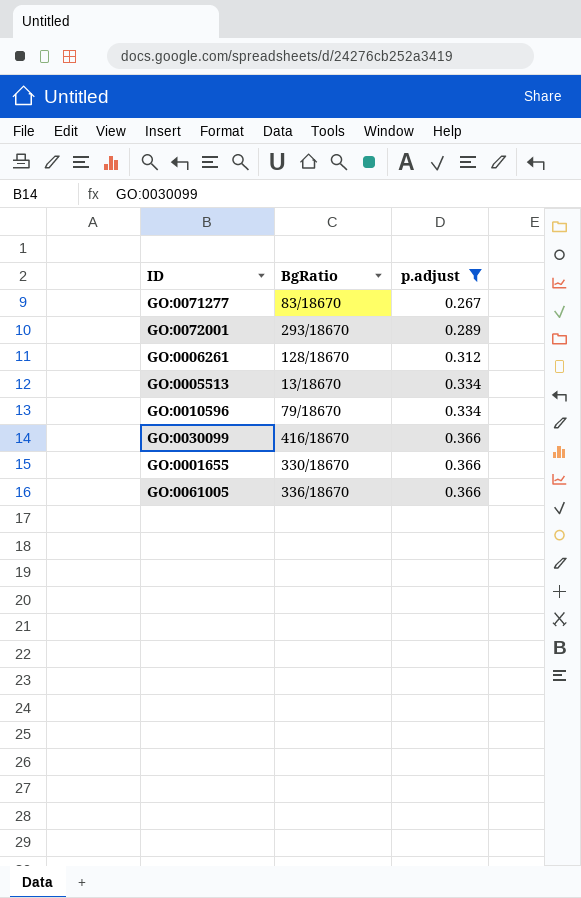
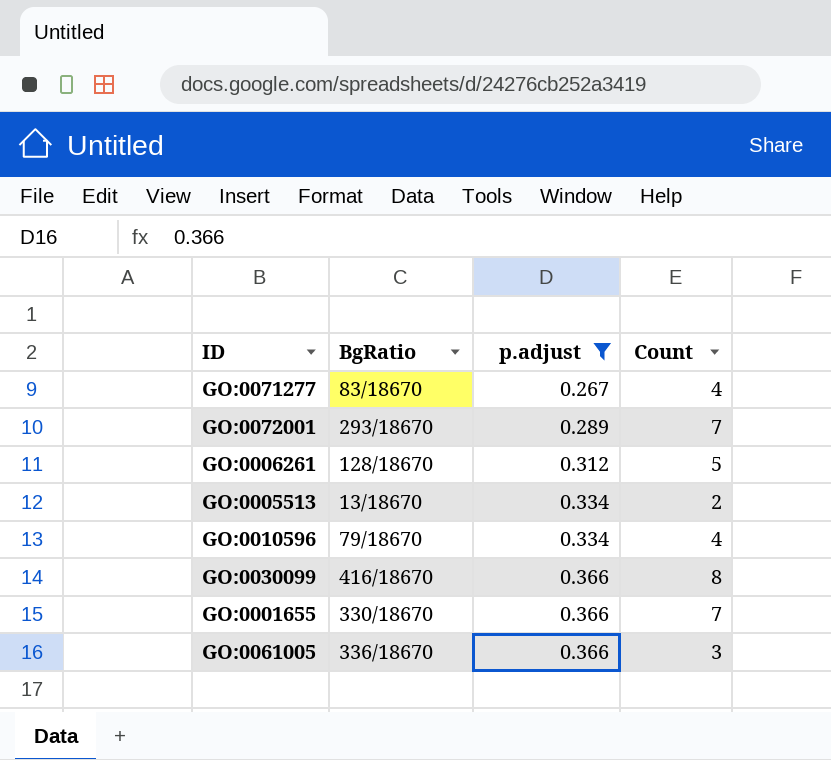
column Count | position: none -> 4

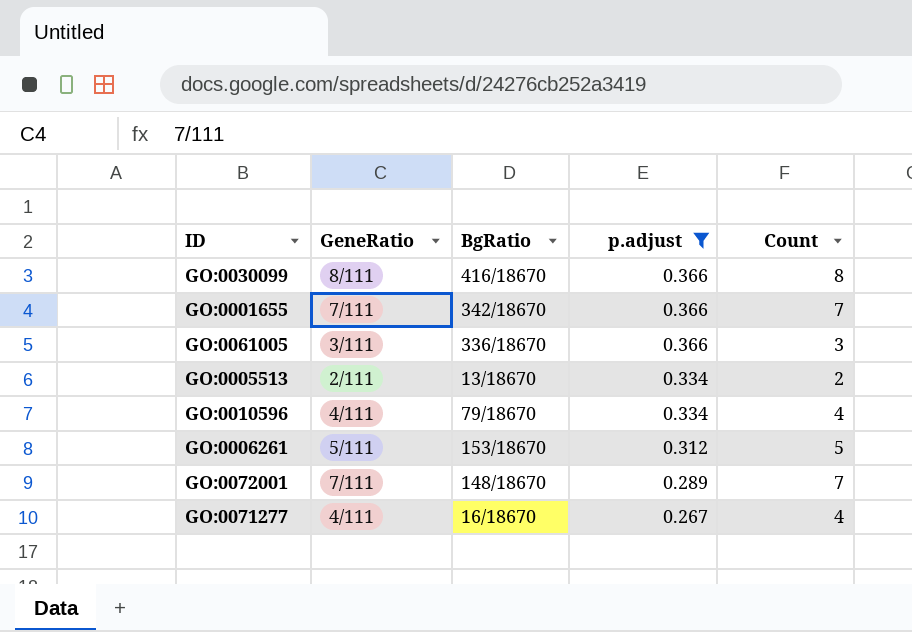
row order: p.adjust ascending -> p.adjust descending
column GeneRatio | position: none -> 2
GO:0001655 | BgRatio: 330/18670 -> 342/18670
GO:0006261 | BgRatio: 128/18670 -> 153/18670
GO:0072001 | BgRatio: 293/18670 -> 148/18670
GO:0071277 | BgRatio: 83/18670 -> 16/18670

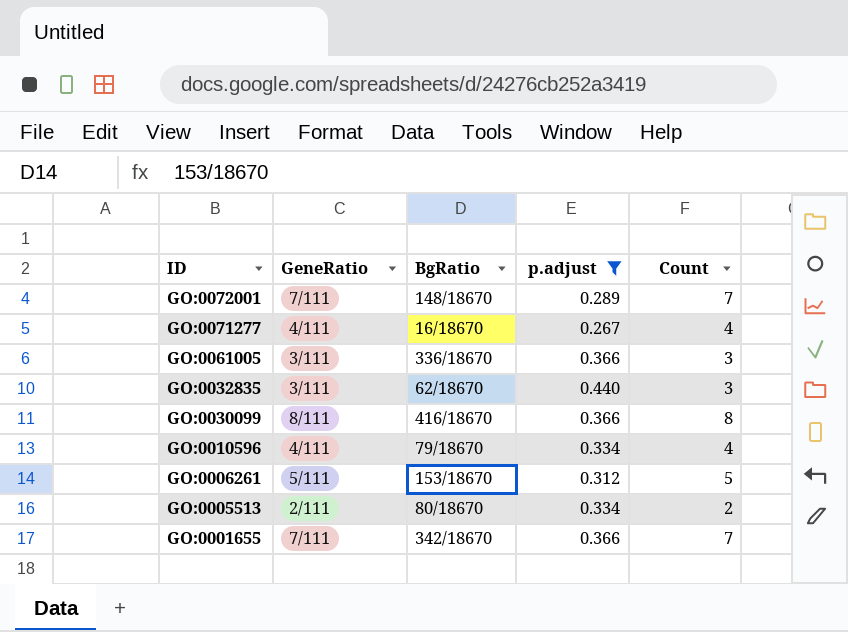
row order: p.adjust descending -> ID descending
row GO:0032835: none -> 3/111 | 62/18670 | 0.440 | 3
GO:0005513 | BgRatio: 13/18670 -> 80/18670

